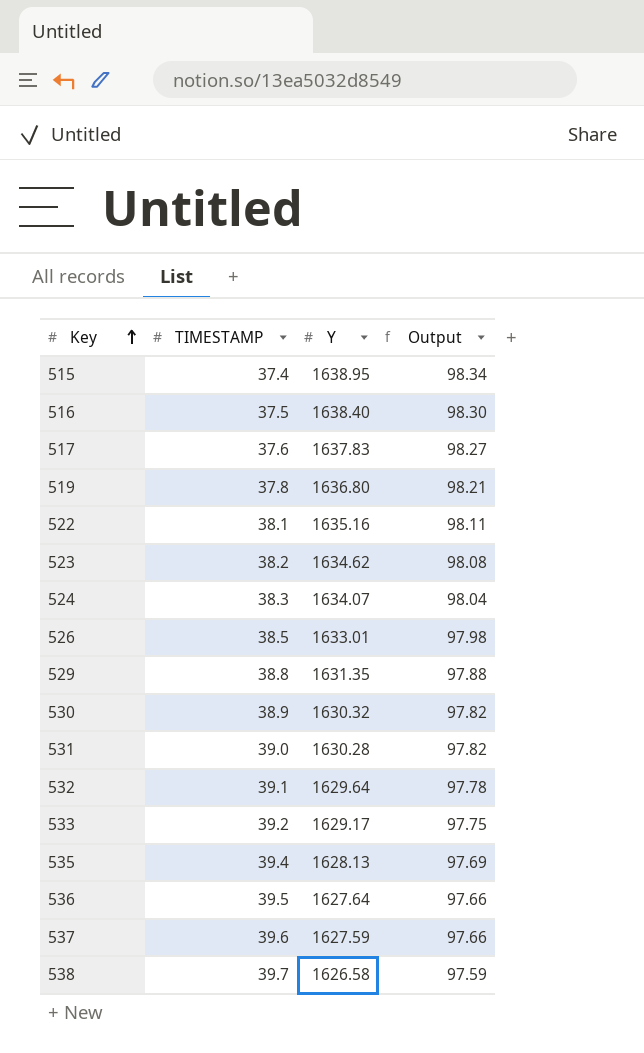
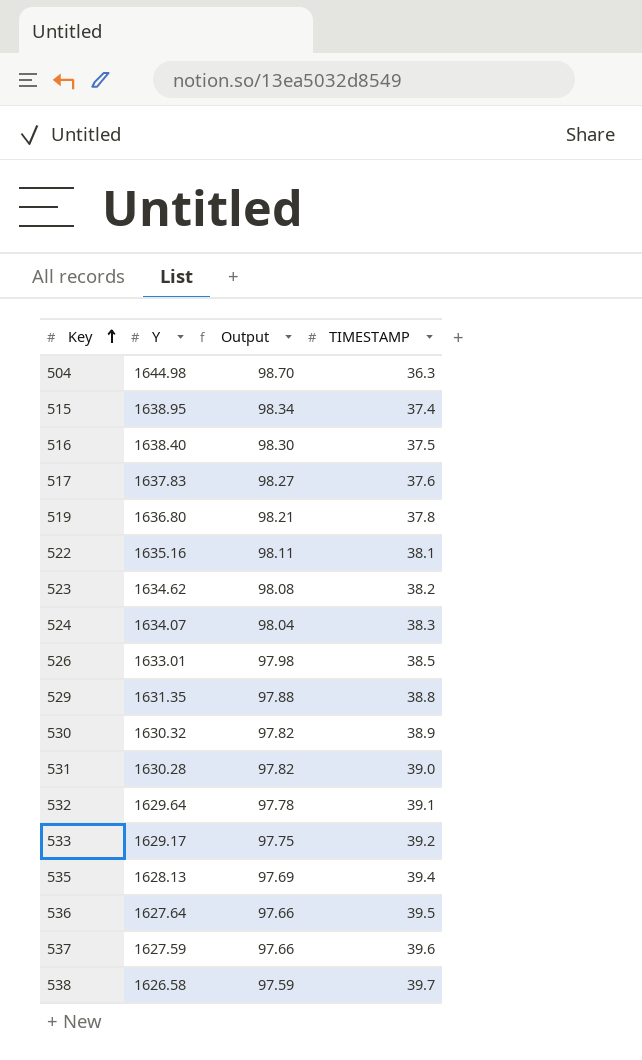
column TIMESTAMP | position: 2 -> 4
row 504: none -> 1644.98 | 98.70 | 36.3

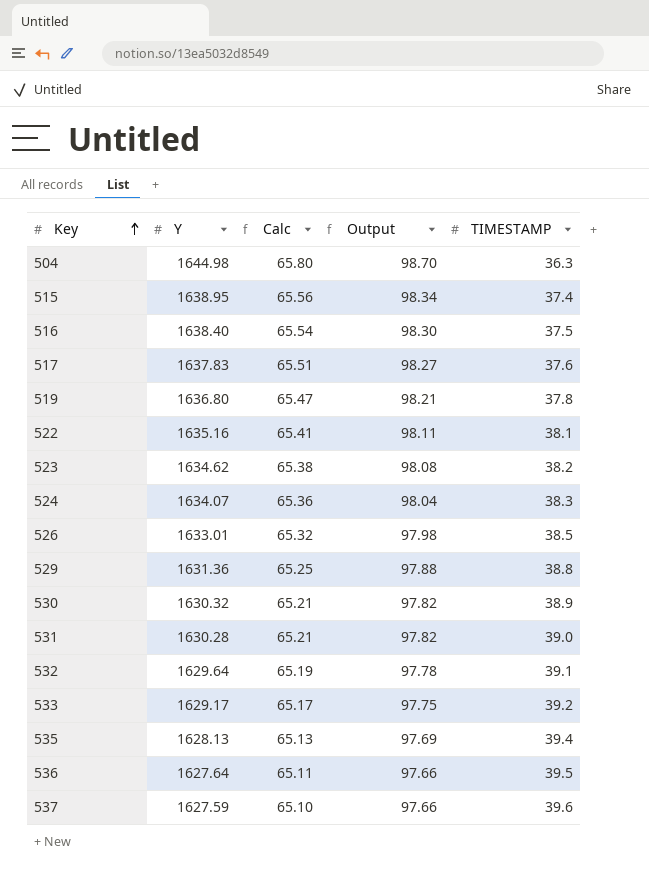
column Calc | formula: none -> [Y] * 0.04
row 538: 1626.58 | 97.59 | 39.7 -> none
529 | Y: 1631.35 -> 1631.36

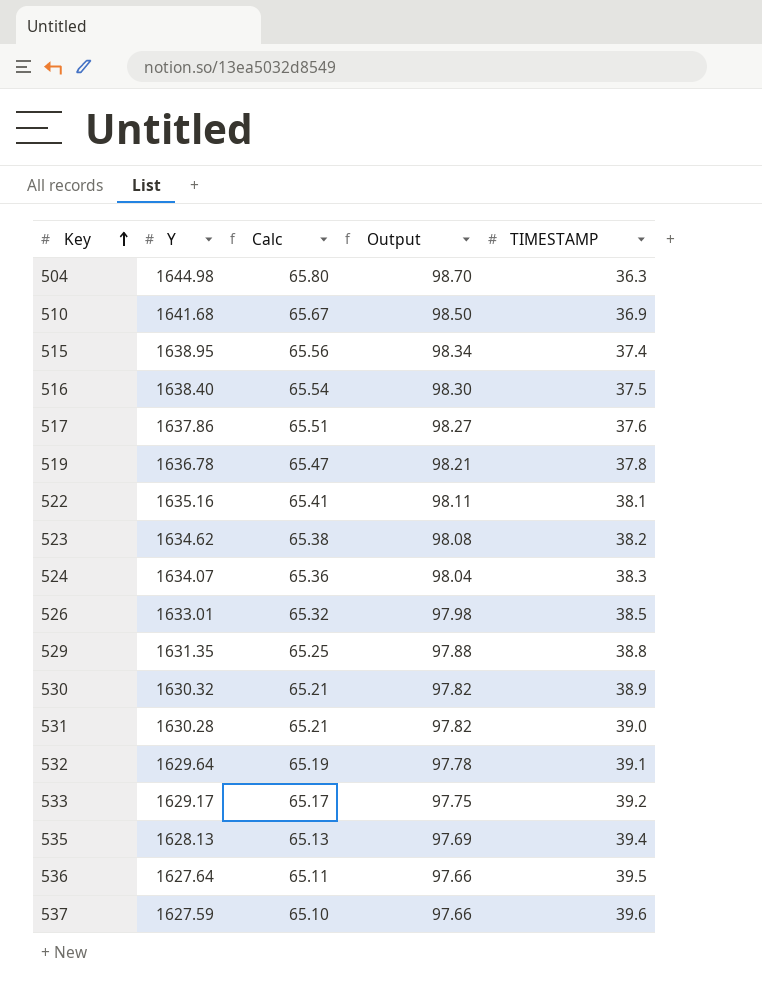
row 510: none -> 1641.68 | 65.67 | 98.50 | 36.9
517 | Y: 1637.83 -> 1637.86
519 | Y: 1636.80 -> 1636.78
529 | Y: 1631.36 -> 1631.35

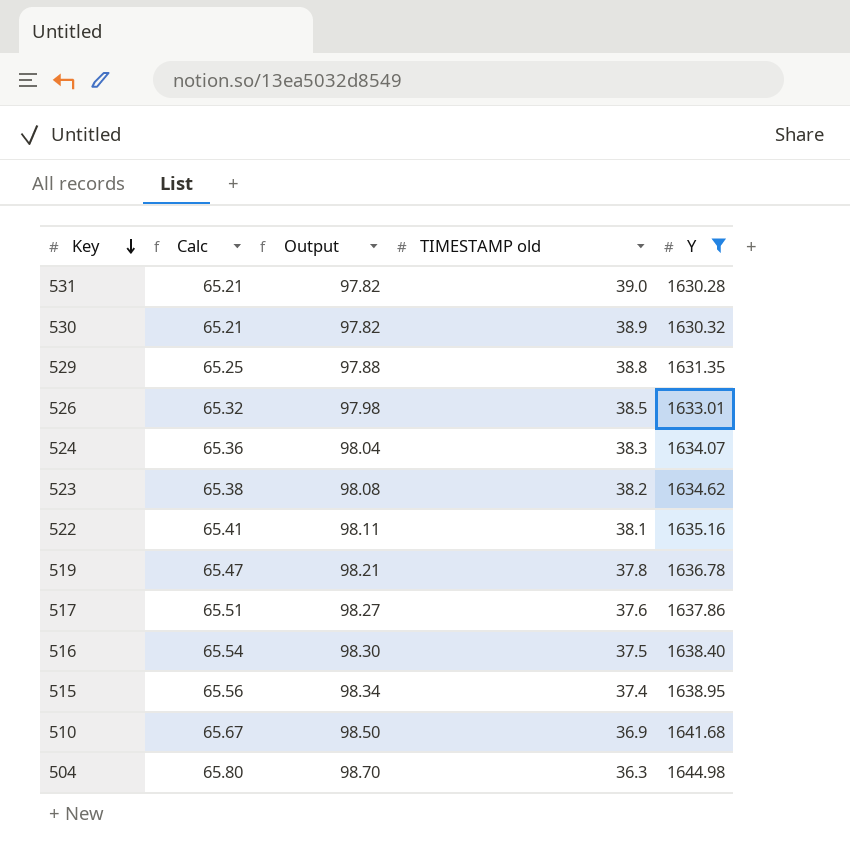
filter: none -> Y >= 1630.28
row order: Key ascending -> Key descending
column name: TIMESTAMP -> TIMESTAMP old
column Y | position: 2 -> 5

